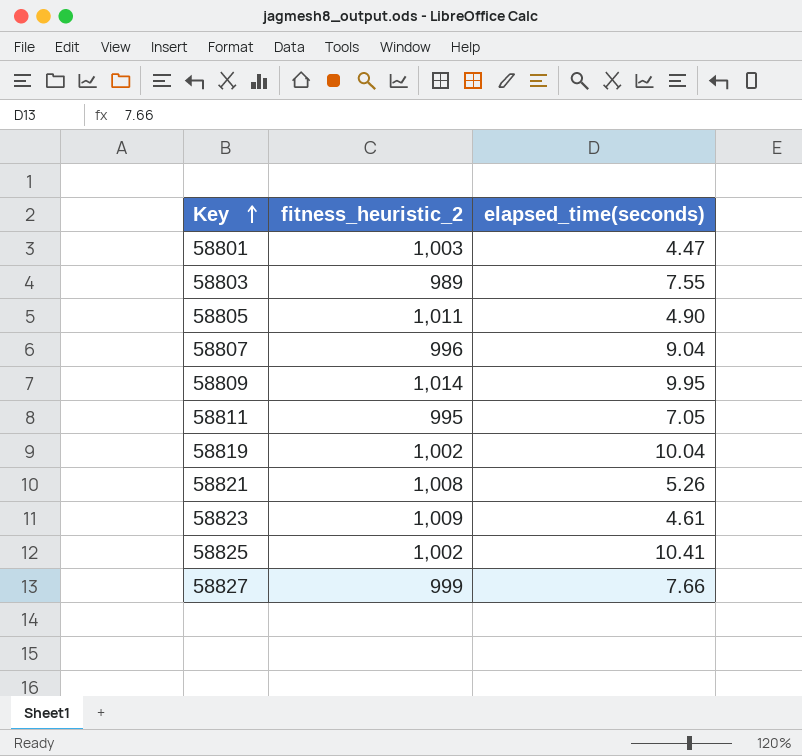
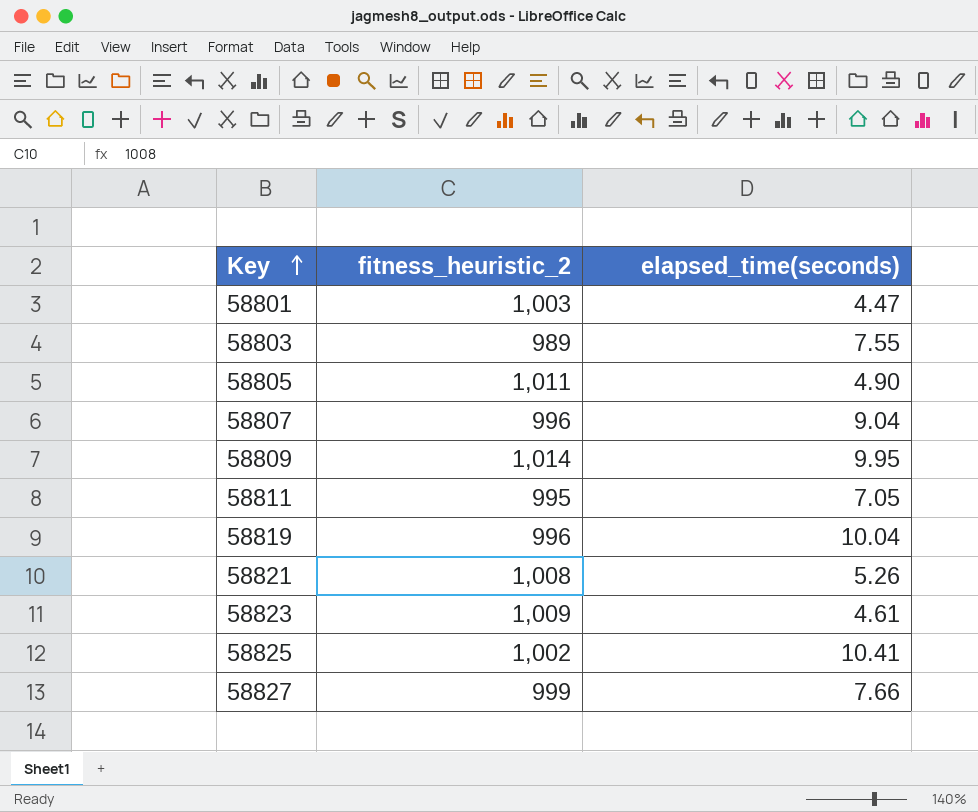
58819 | fitness_heuristic_2: 1,002 -> 996

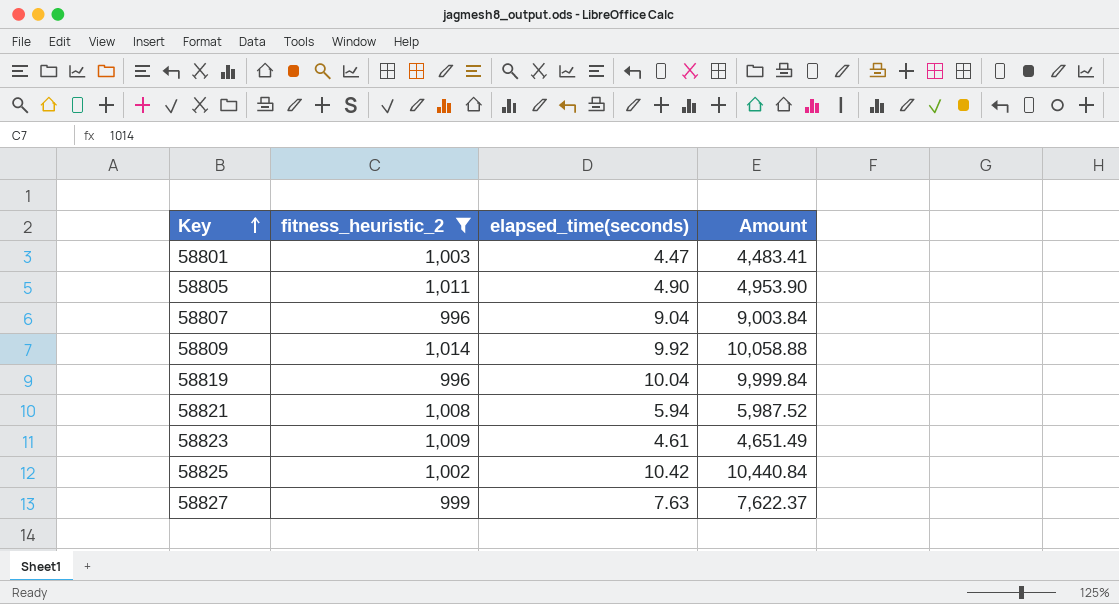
filter: none -> fitness_heuristic_2 >= 996
column Amount | formula: none -> [fitness_heuristic_2] * [elapsed_time(seconds)]
58809 | elapsed_time(seconds): 9.95 -> 9.92
58821 | elapsed_time(seconds): 5.26 -> 5.94
58825 | elapsed_time(seconds): 10.41 -> 10.42
58827 | elapsed_time(seconds): 7.66 -> 7.63

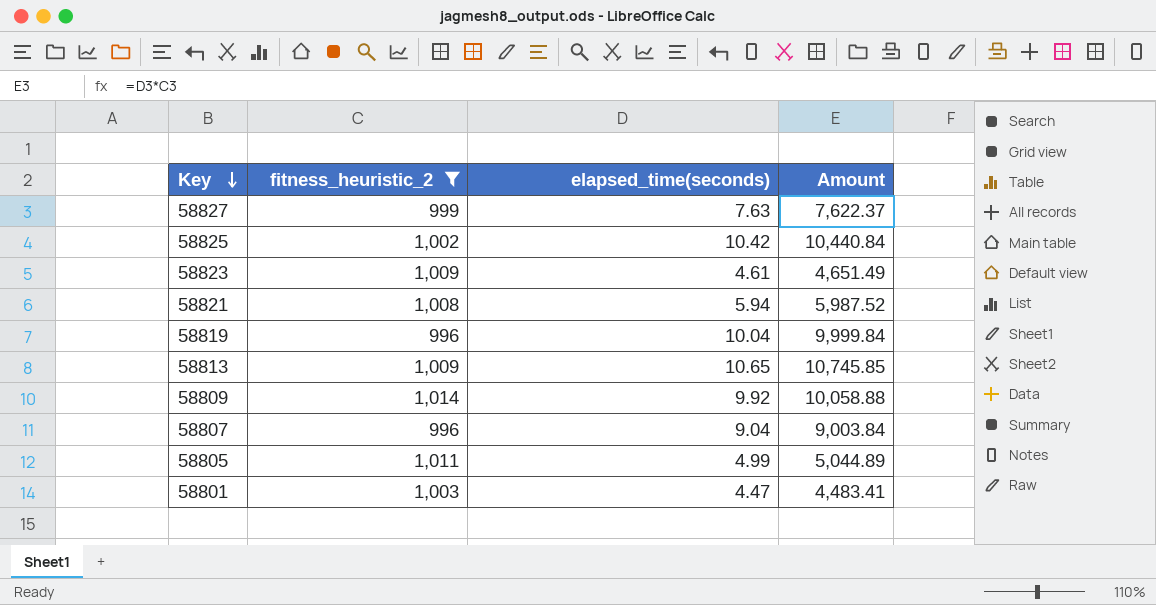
row order: Key ascending -> Key descending
row 58813: none -> 1,009 | 10.65 | 10,745.85
58805 | elapsed_time(seconds): 4.90 -> 4.99
58805 | Amount: 4,953.90 -> 5,044.89

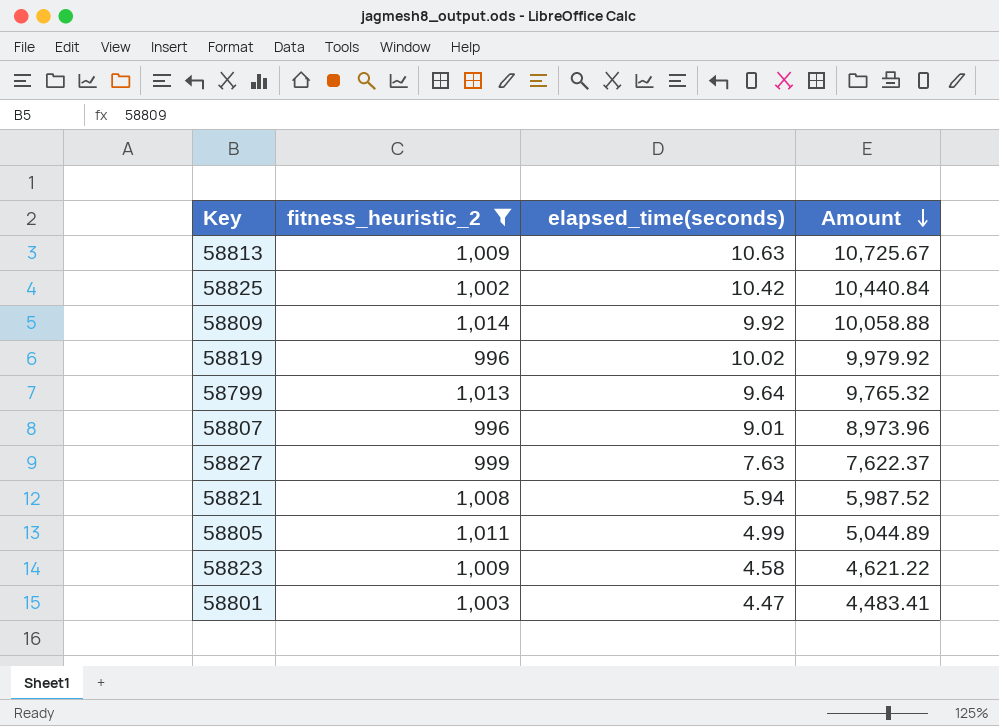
row order: Key descending -> Amount descending
58813 | elapsed_time(seconds): 10.65 -> 10.63
58813 | Amount: 10,745.85 -> 10,725.67
58819 | elapsed_time(seconds): 10.04 -> 10.02
58819 | Amount: 9,999.84 -> 9,979.92
row 58799: none -> 1,013 | 9.64 | 9,765.32
58807 | elapsed_time(seconds): 9.04 -> 9.01
58807 | Amount: 9,003.84 -> 8,973.96
58823 | elapsed_time(seconds): 4.61 -> 4.58
58823 | Amount: 4,651.49 -> 4,621.22

